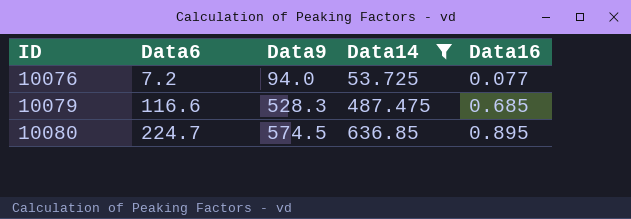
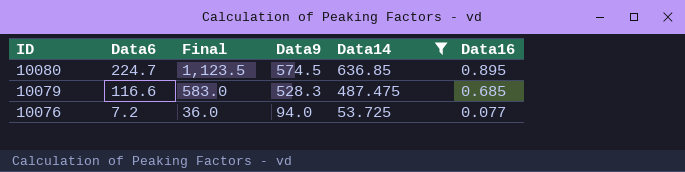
row order: ID ascending -> ID descending
column Final | formula: none -> [Data6] * 5

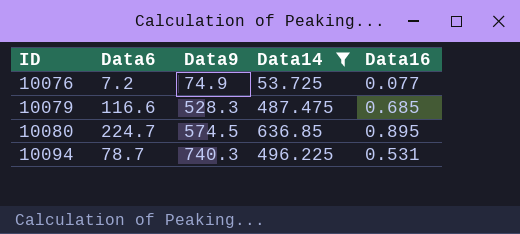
row order: ID descending -> ID ascending
column Final | formula: [Data6] * 5 -> none
10076 | Data9: 94.0 -> 74.9
row 10094: none -> 78.7 | 740.3 | 496.225 | 0.531

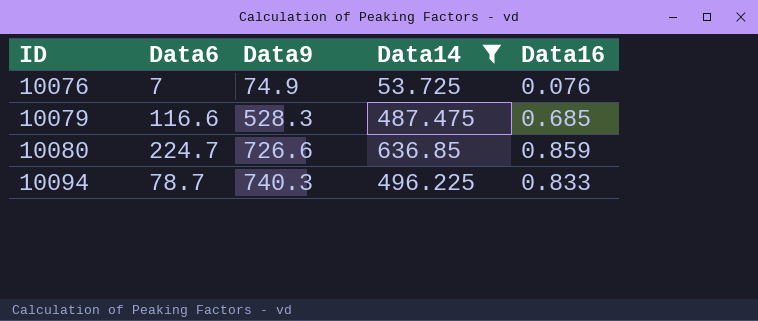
10076 | Data6: 7.2 -> 7
10076 | Data16: 0.077 -> 0.076
10080 | Data9: 574.5 -> 726.6
10080 | Data16: 0.895 -> 0.859
10094 | Data16: 0.531 -> 0.833

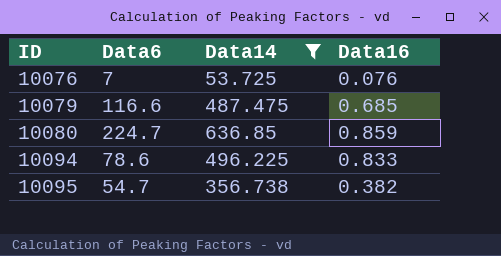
column Data9 | position: 3 -> none
10094 | Data6: 78.7 -> 78.6
row 10095: none -> 54.7 | 356.738 | 0.382

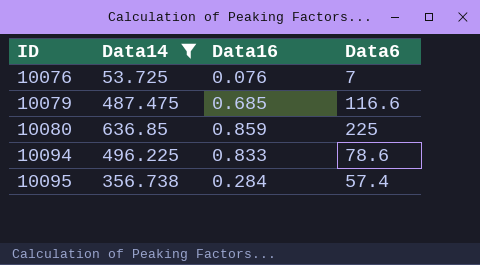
column Data6 | position: 2 -> 4
10080 | Data6: 224.7 -> 225
10095 | Data16: 0.382 -> 0.284
10095 | Data6: 54.7 -> 57.4

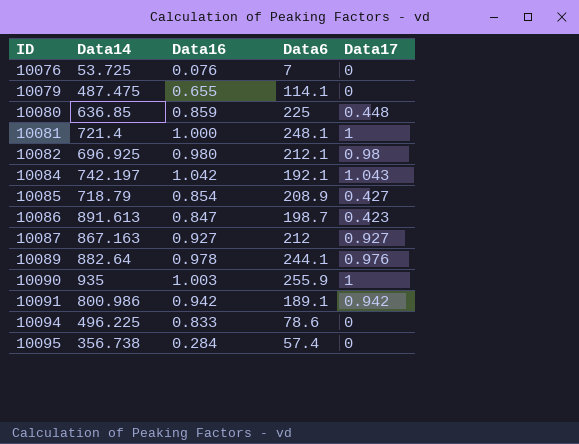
filter: Data14 <= 636.85 -> none
column Data17 | position: none -> 5
10079 | Data16: 0.685 -> 0.655
10079 | Data6: 116.6 -> 114.1

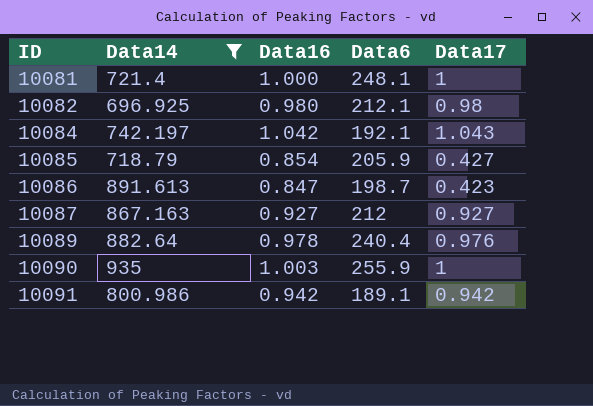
filter: none -> Data14 >= 696.925
10085 | Data6: 208.9 -> 205.9
10089 | Data6: 244.1 -> 240.4

